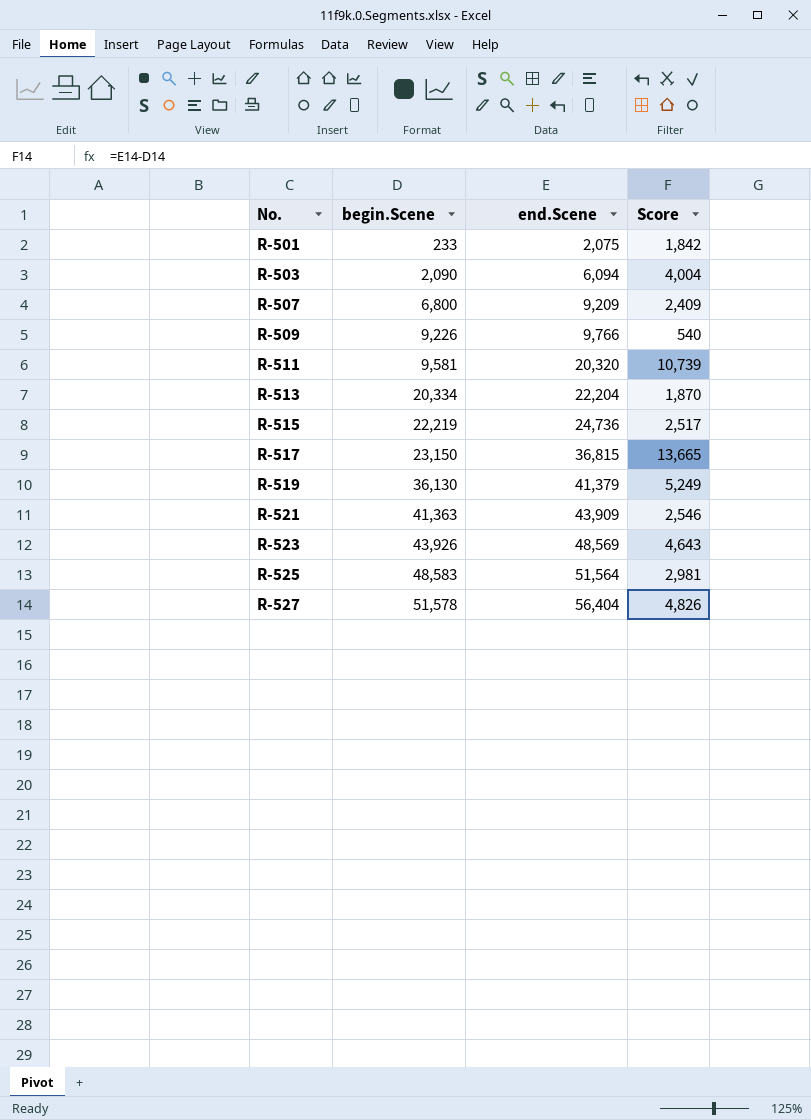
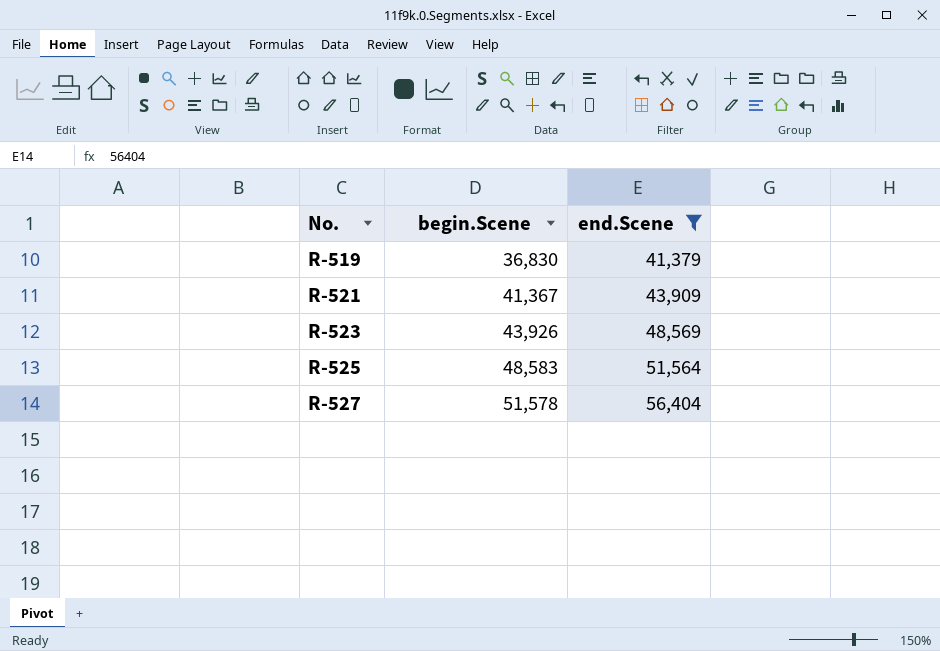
filter: none -> end.Scene >= 41,379
column Score | formula: [end.Scene] - [begin.Scene] -> none
R-519 | begin.Scene: 36,130 -> 36,830
R-521 | begin.Scene: 41,363 -> 41,367

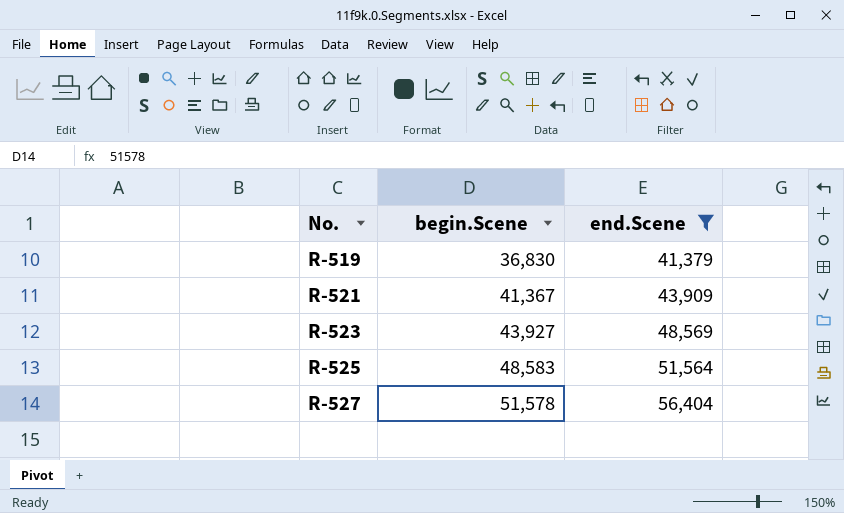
R-523 | begin.Scene: 43,926 -> 43,927

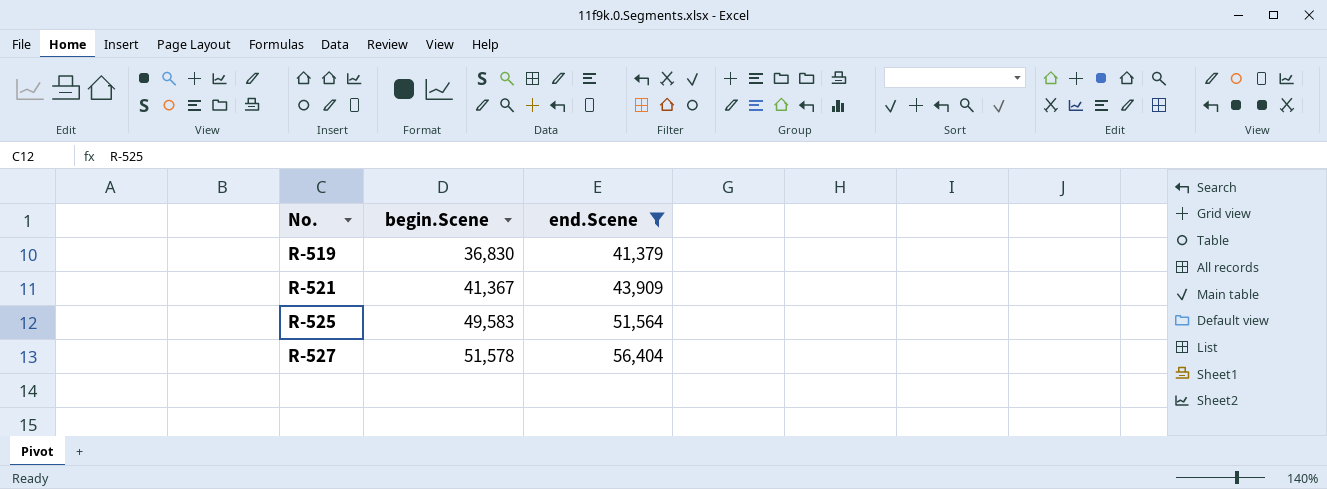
row R-523: 43,927 | 48,569 -> none
R-525 | begin.Scene: 48,583 -> 49,583

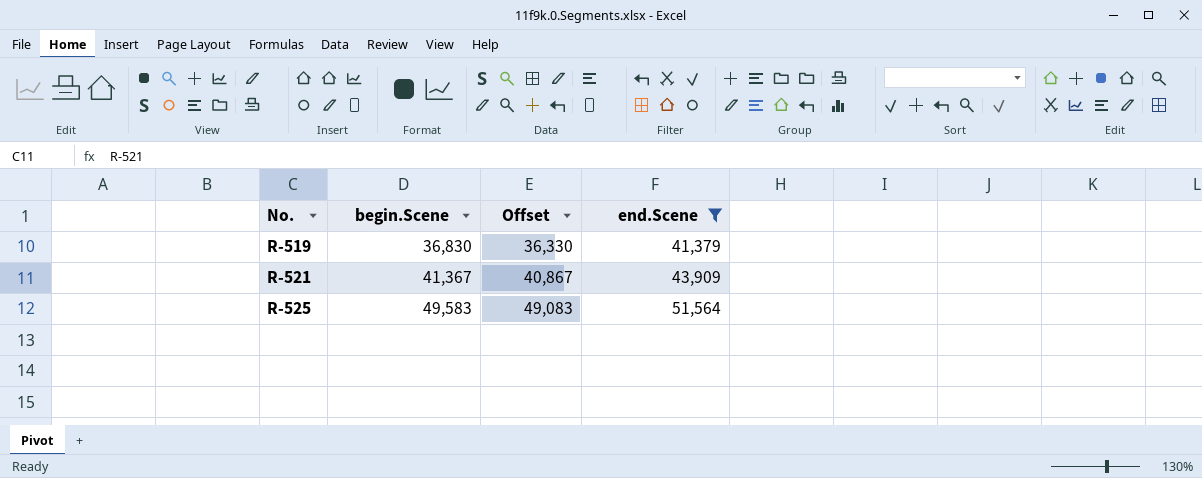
column Offset | formula: none -> [begin.Scene] - 500
row R-527: 51,578 | 56,404 -> none

